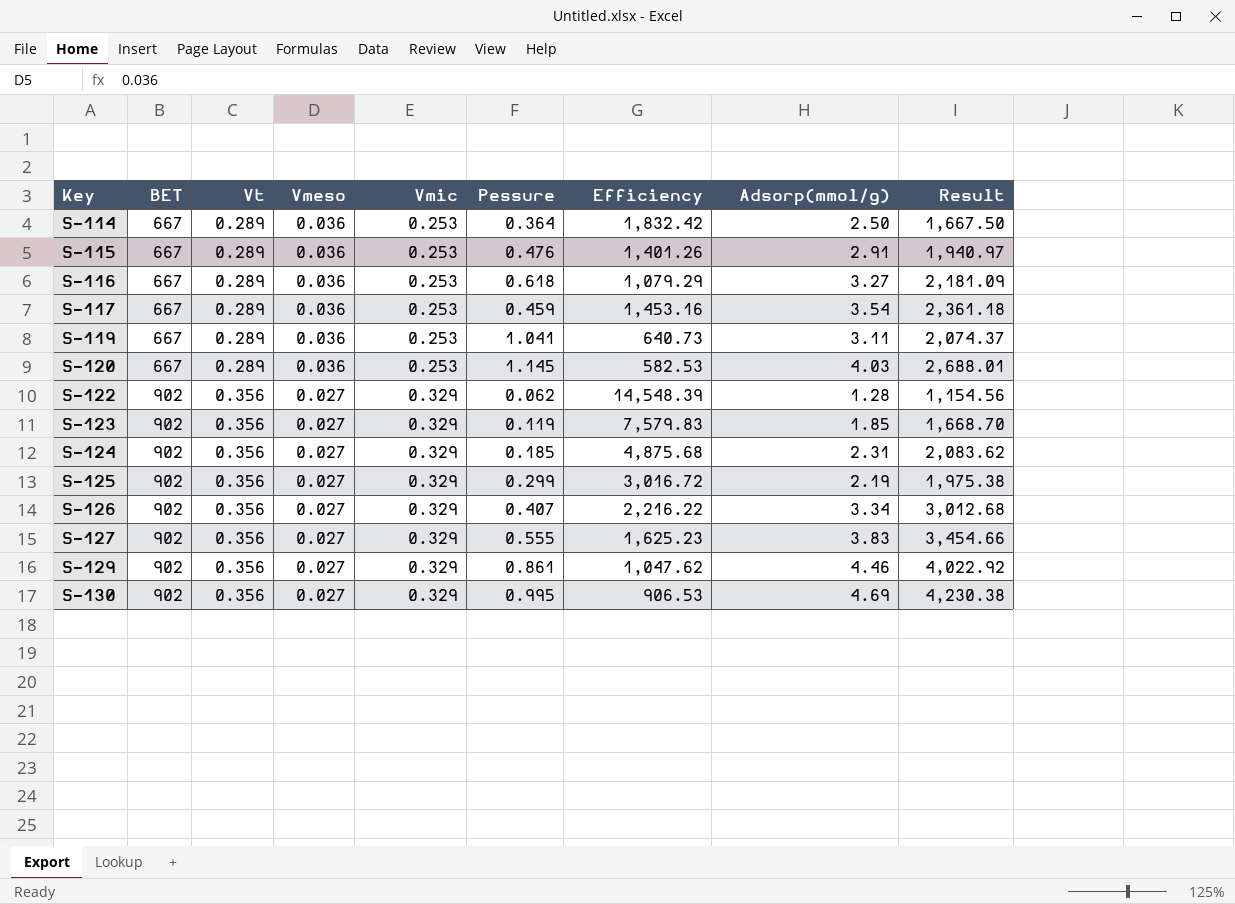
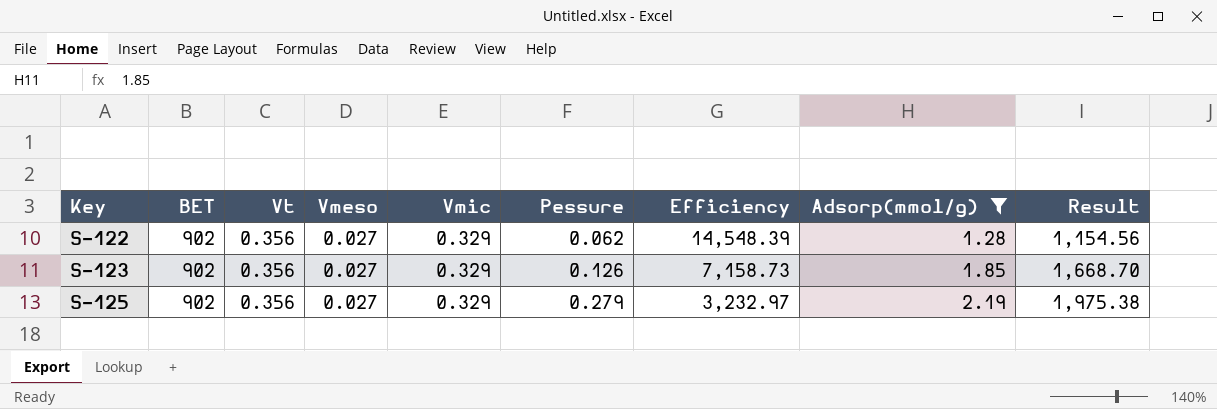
filter: none -> Adsorp(mmol/g) <= 2.19
S-123 | Pessure: 0.119 -> 0.126
S-123 | Efficiency: 7,579.83 -> 7,158.73
S-125 | Pessure: 0.299 -> 0.279
S-125 | Efficiency: 3,016.72 -> 3,232.97

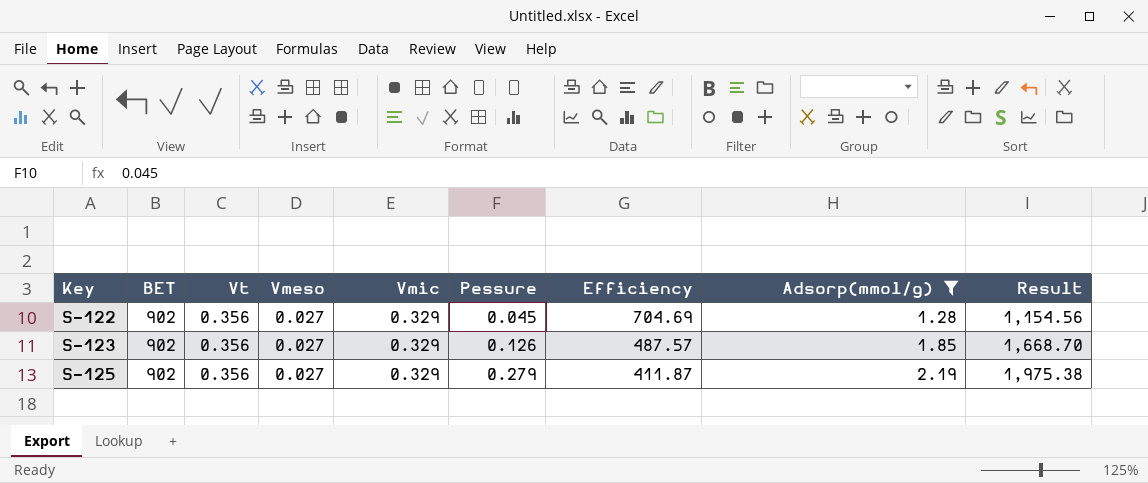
column Efficiency | formula: [BET] / [Pessure] -> [BET] / [Adsorp(mmol/g)]
S-122 | Pessure: 0.062 -> 0.045

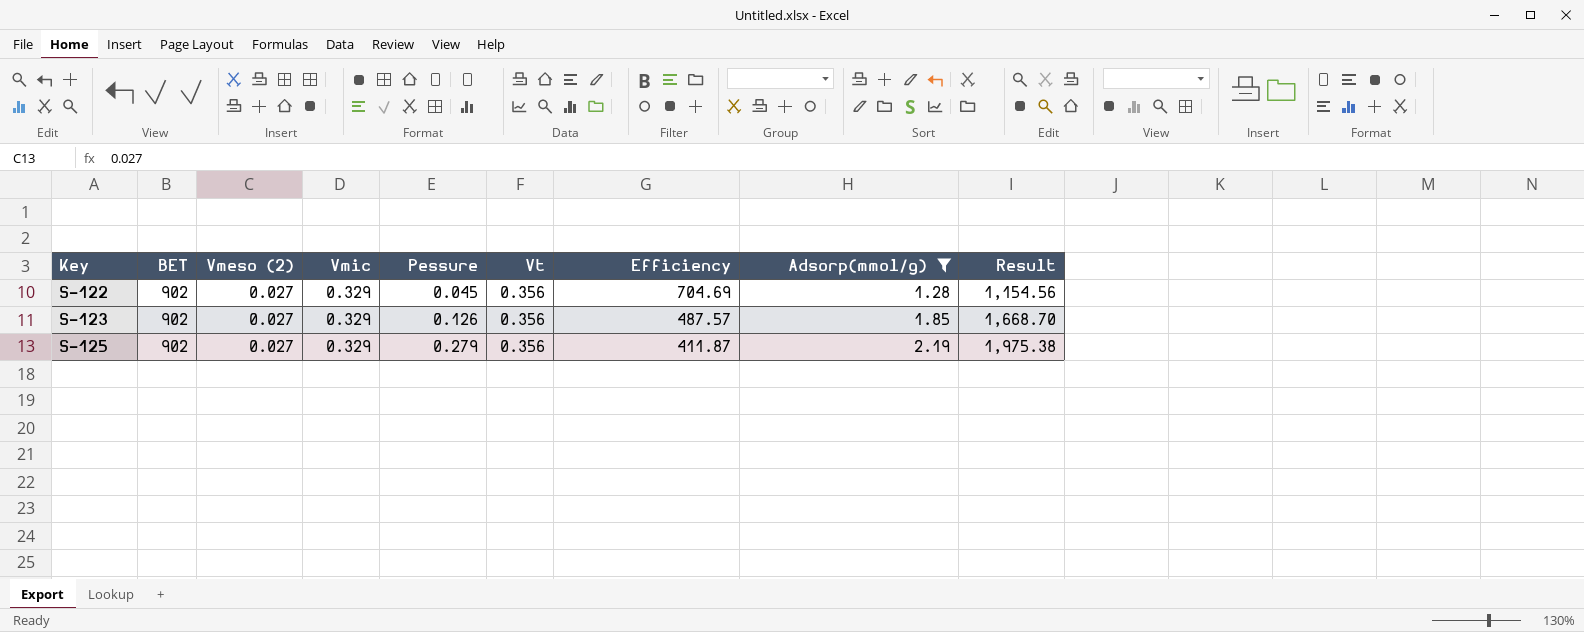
column name: Vmeso -> Vmeso (2)
column Vt | position: 3 -> 6

